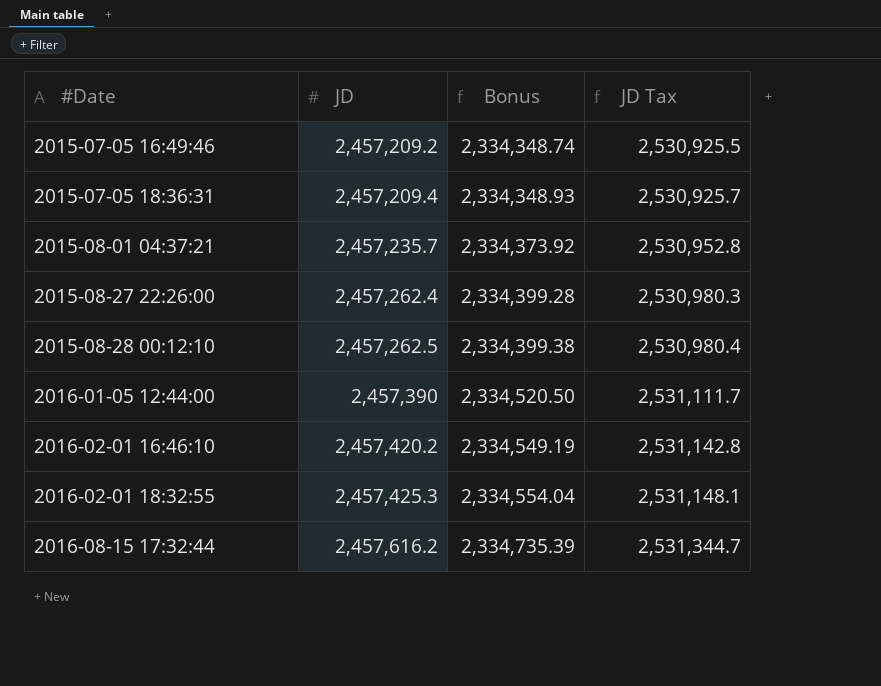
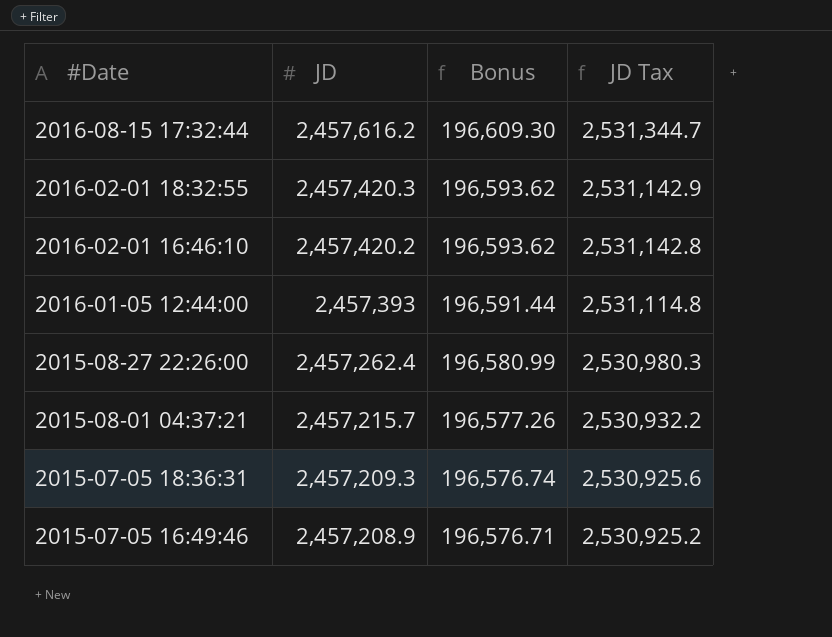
row order: #Date ascending -> #Date descending
column Bonus | formula: [JD] * 0.95 -> [JD] * 0.08
row 2015-08-28 00:12:10: 2,457,262.5 | 2,334,399.38 | 2,530,980.4 -> none
2016-02-01 18:32:55 | JD: 2,457,425.3 -> 2,457,420.3
2016-02-01 18:32:55 | JD Tax: 2,531,148.1 -> 2,531,142.9
2016-01-05 12:44:00 | JD: 2,457,390 -> 2,457,393
2016-01-05 12:44:00 | JD Tax: 2,531,111.7 -> 2,531,114.8
2015-08-01 04:37:21 | JD: 2,457,235.7 -> 2,457,215.7
2015-08-01 04:37:21 | JD Tax: 2,530,952.8 -> 2,530,932.2
2015-07-05 18:36:31 | JD: 2,457,209.4 -> 2,457,209.3
2015-07-05 18:36:31 | JD Tax: 2,530,925.7 -> 2,530,925.6
2015-07-05 16:49:46 | JD: 2,457,209.2 -> 2,457,208.9
2015-07-05 16:49:46 | JD Tax: 2,530,925.5 -> 2,530,925.2

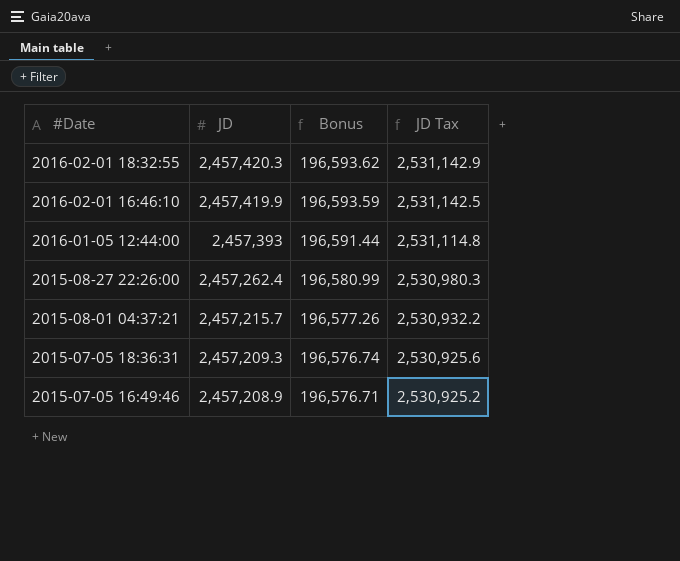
row 2016-08-15 17:32:44: 2,457,616.2 | 196,609.30 | 2,531,344.7 -> none
2016-02-01 16:46:10 | JD: 2,457,420.2 -> 2,457,419.9
2016-02-01 16:46:10 | Bonus: 196,593.62 -> 196,593.59
2016-02-01 16:46:10 | JD Tax: 2,531,142.8 -> 2,531,142.5

